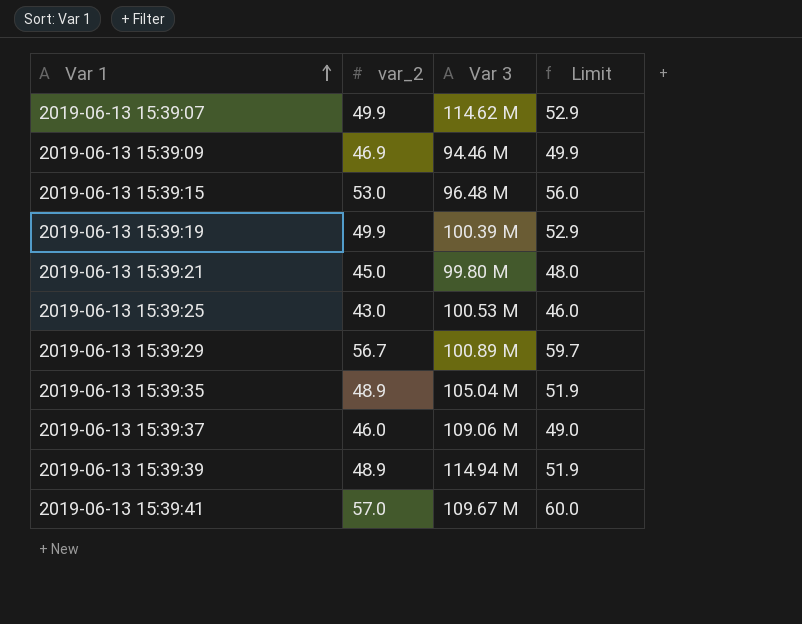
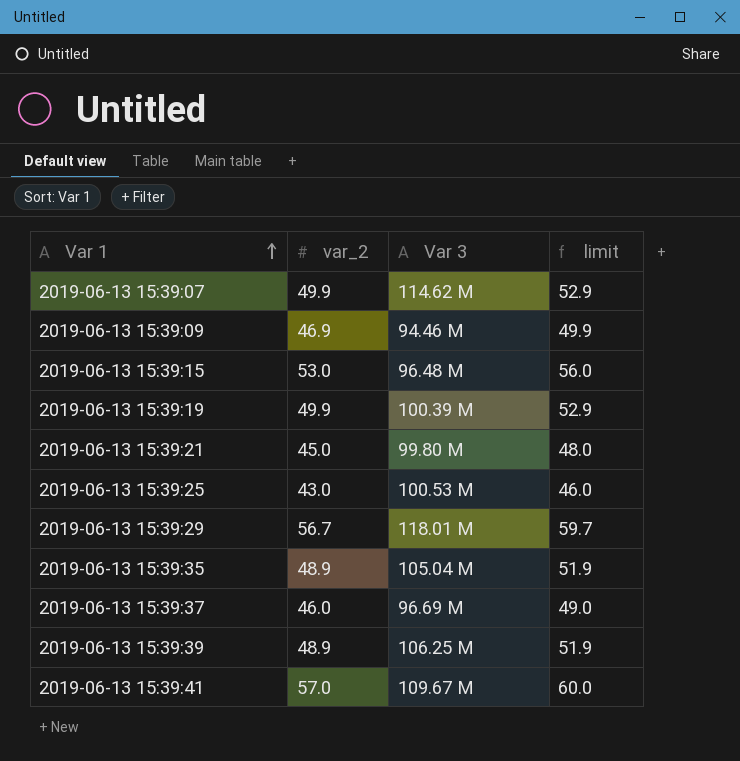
column name: Limit -> limit
2019-06-13 15:39:29 | Var 3: 100.89 M -> 118.01 M
2019-06-13 15:39:37 | Var 3: 109.06 M -> 96.69 M
2019-06-13 15:39:39 | Var 3: 114.94 M -> 106.25 M

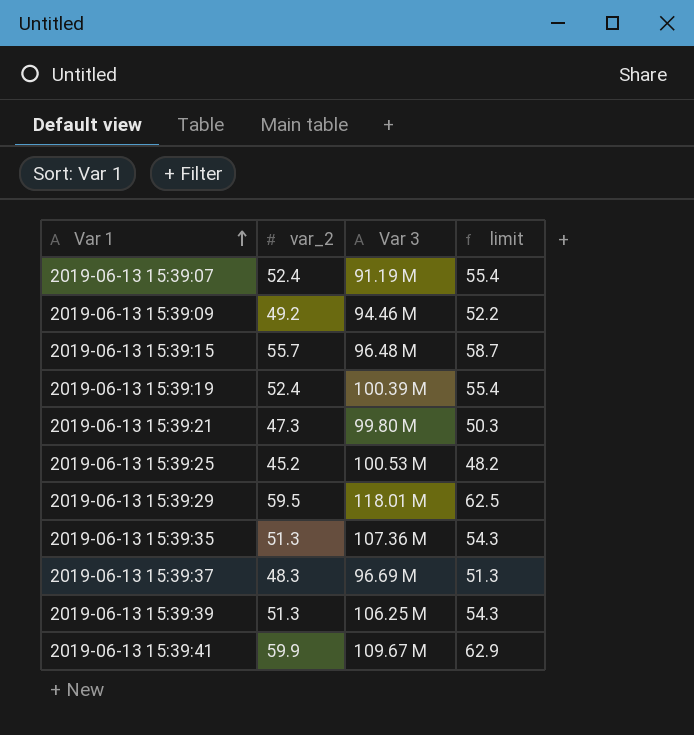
2019-06-13 15:39:07 | var_2: 49.9 -> 52.4
2019-06-13 15:39:07 | Var 3: 114.62 M -> 91.19 M
2019-06-13 15:39:07 | limit: 52.9 -> 55.4
2019-06-13 15:39:09 | var_2: 46.9 -> 49.2
2019-06-13 15:39:09 | limit: 49.9 -> 52.2
2019-06-13 15:39:15 | var_2: 53.0 -> 55.7
2019-06-13 15:39:15 | limit: 56.0 -> 58.7
2019-06-13 15:39:19 | var_2: 49.9 -> 52.4
2019-06-13 15:39:19 | limit: 52.9 -> 55.4
2019-06-13 15:39:21 | var_2: 45.0 -> 47.3
2019-06-13 15:39:21 | limit: 48.0 -> 50.3
2019-06-13 15:39:25 | var_2: 43.0 -> 45.2
2019-06-13 15:39:25 | limit: 46.0 -> 48.2
2019-06-13 15:39:29 | var_2: 56.7 -> 59.5
2019-06-13 15:39:29 | limit: 59.7 -> 62.5
2019-06-13 15:39:35 | var_2: 48.9 -> 51.3
2019-06-13 15:39:35 | Var 3: 105.04 M -> 107.36 M
2019-06-13 15:39:35 | limit: 51.9 -> 54.3
2019-06-13 15:39:37 | var_2: 46.0 -> 48.3
2019-06-13 15:39:37 | limit: 49.0 -> 51.3
2019-06-13 15:39:39 | var_2: 48.9 -> 51.3
2019-06-13 15:39:39 | limit: 51.9 -> 54.3
2019-06-13 15:39:41 | var_2: 57.0 -> 59.9
2019-06-13 15:39:41 | limit: 60.0 -> 62.9

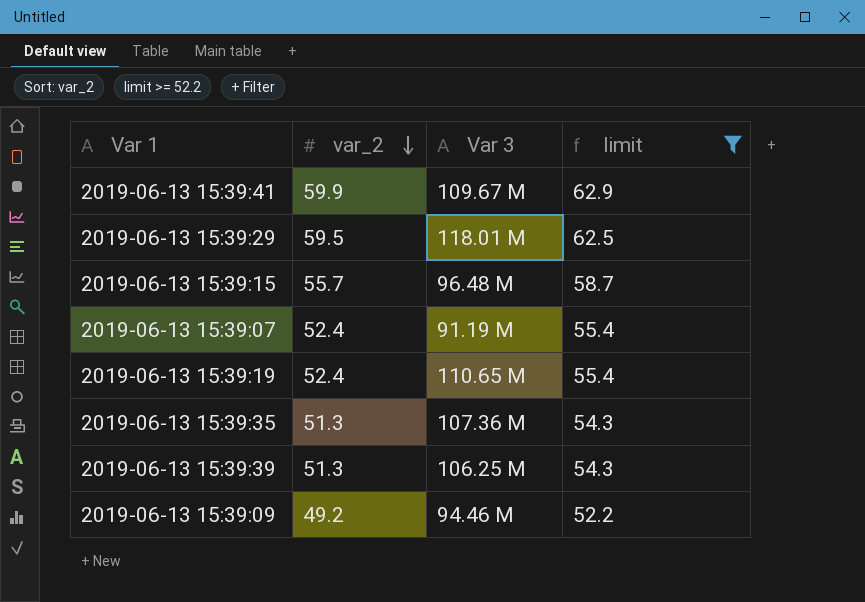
filter: none -> limit >= 52.2
row order: Var 1 ascending -> var_2 descending
2019-06-13 15:39:19 | Var 3: 100.39 M -> 110.65 M

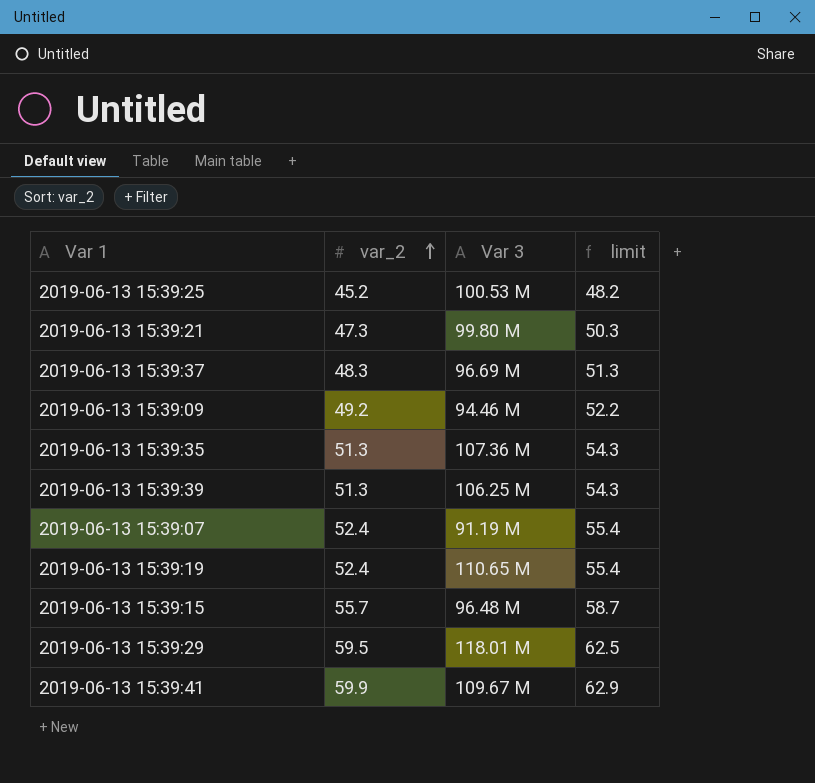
filter: limit >= 52.2 -> none
row order: var_2 descending -> var_2 ascending

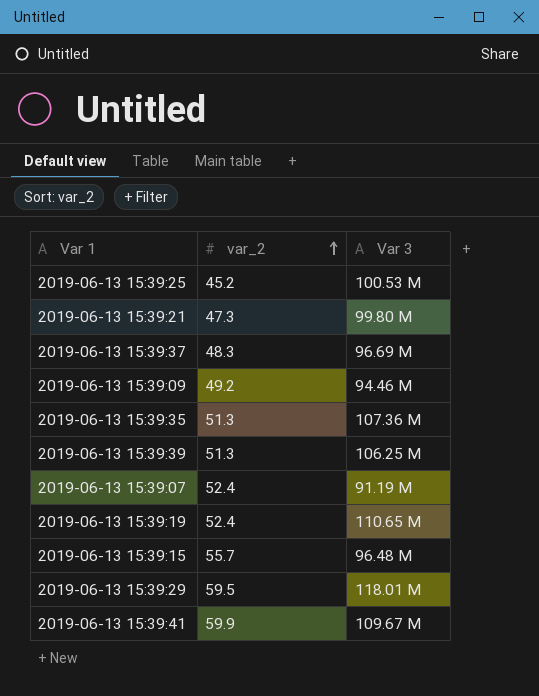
column limit | formula: [var_2] + 3 -> none

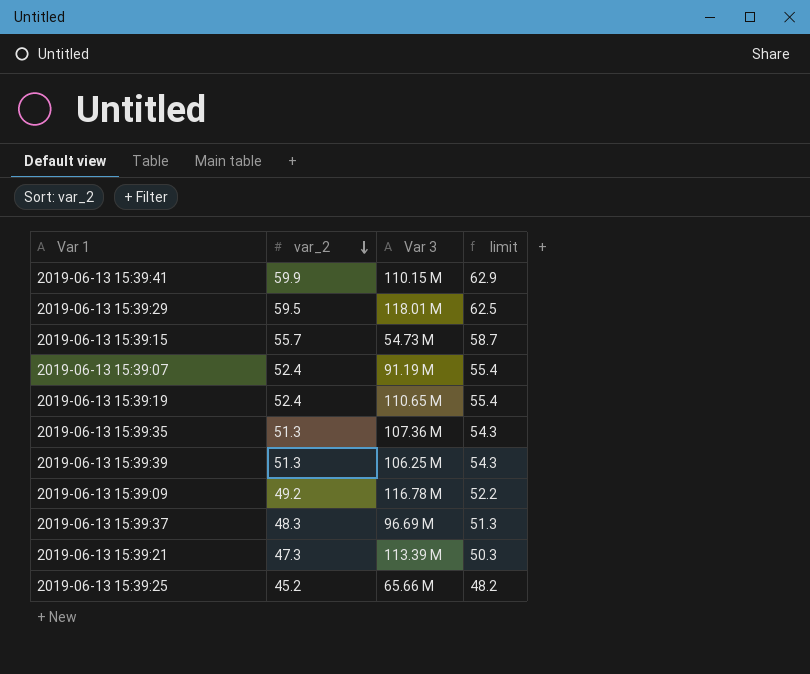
row order: var_2 ascending -> var_2 descending
column limit | formula: none -> [var_2] + 3
2019-06-13 15:39:41 | Var 3: 109.67 M -> 110.15 M
2019-06-13 15:39:15 | Var 3: 96.48 M -> 54.73 M
2019-06-13 15:39:09 | Var 3: 94.46 M -> 116.78 M
2019-06-13 15:39:21 | Var 3: 99.80 M -> 113.39 M
2019-06-13 15:39:25 | Var 3: 100.53 M -> 65.66 M

